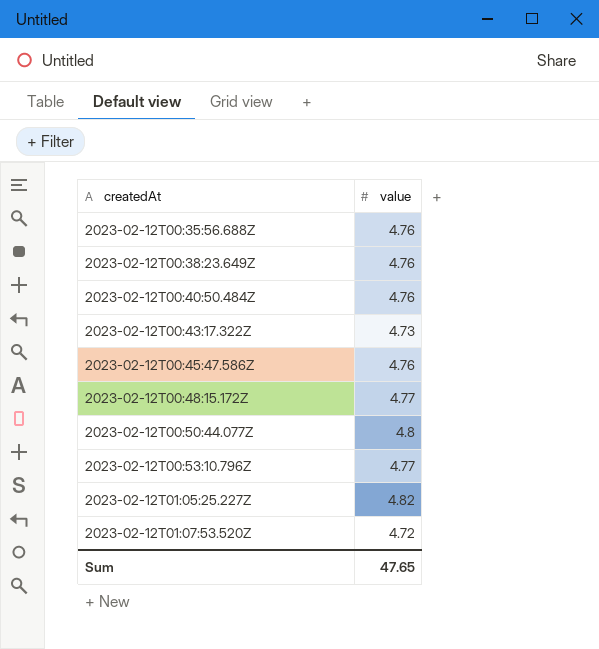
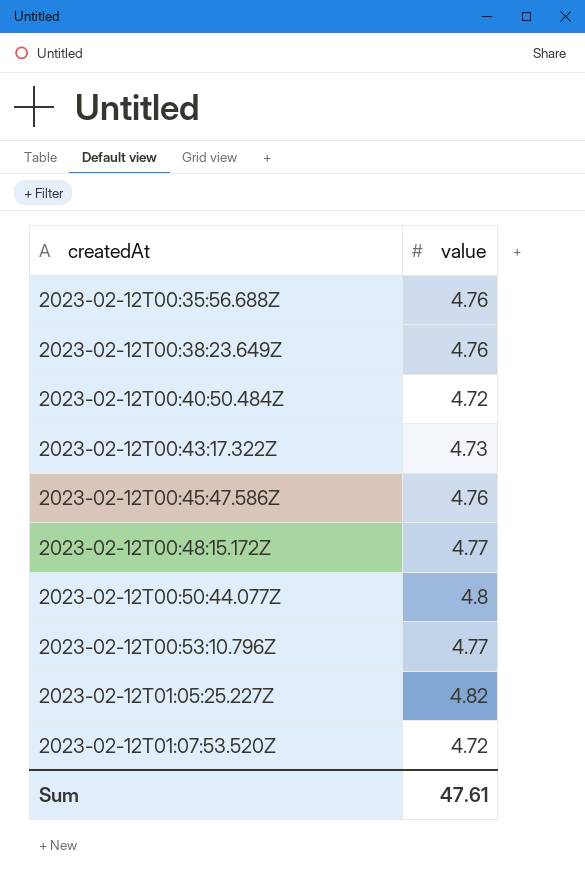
2023-02-12T00:40:50.484Z | value: 4.76 -> 4.72
Sum | value: 47.65 -> 47.61

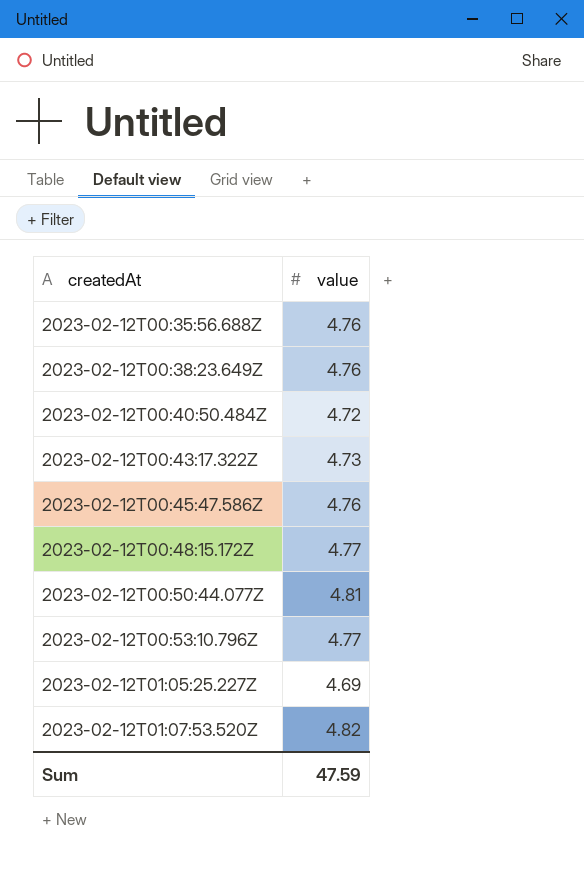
2023-02-12T00:50:44.077Z | value: 4.8 -> 4.81
2023-02-12T01:05:25.227Z | value: 4.82 -> 4.69
2023-02-12T01:07:53.520Z | value: 4.72 -> 4.82
Sum | value: 47.61 -> 47.59

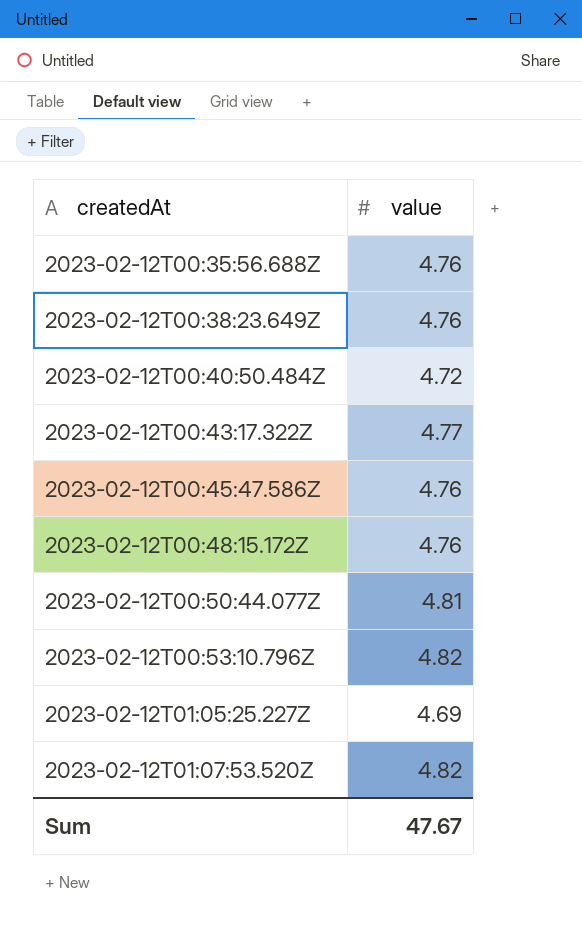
2023-02-12T00:43:17.322Z | value: 4.73 -> 4.77
2023-02-12T00:48:15.172Z | value: 4.77 -> 4.76
2023-02-12T00:53:10.796Z | value: 4.77 -> 4.82
Sum | value: 47.59 -> 47.67

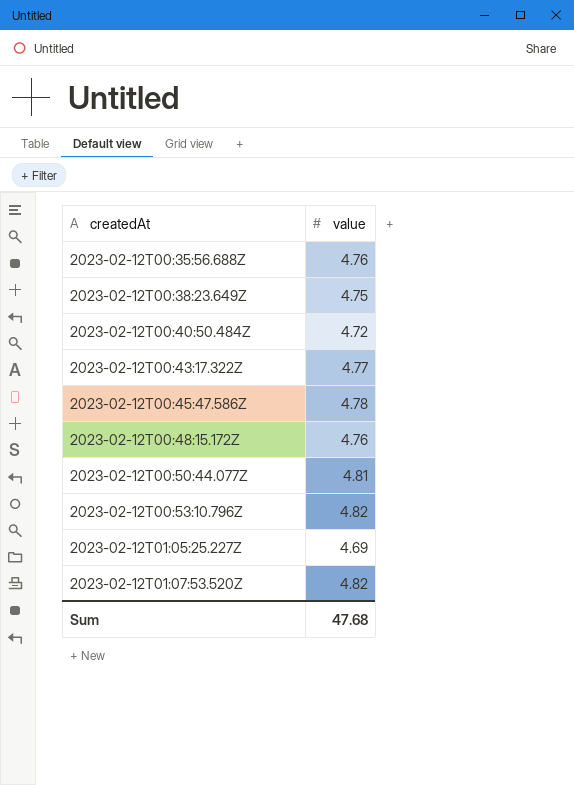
2023-02-12T00:38:23.649Z | value: 4.76 -> 4.75
2023-02-12T00:45:47.586Z | value: 4.76 -> 4.78
Sum | value: 47.67 -> 47.68

